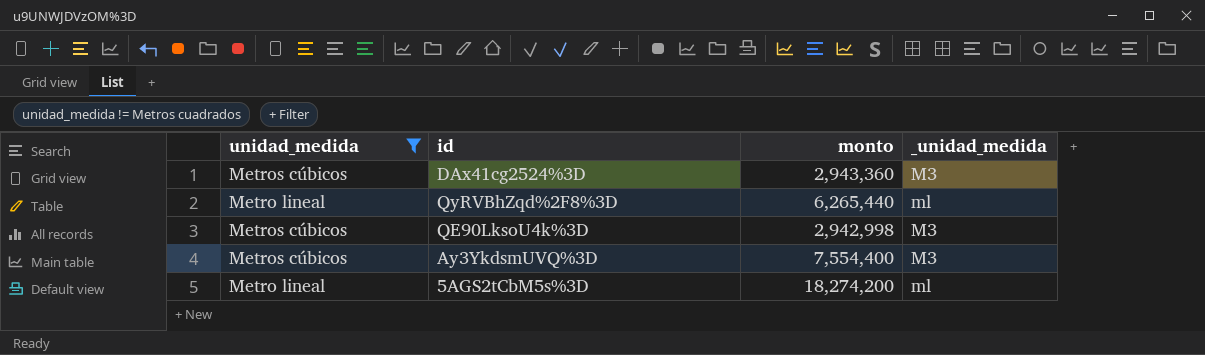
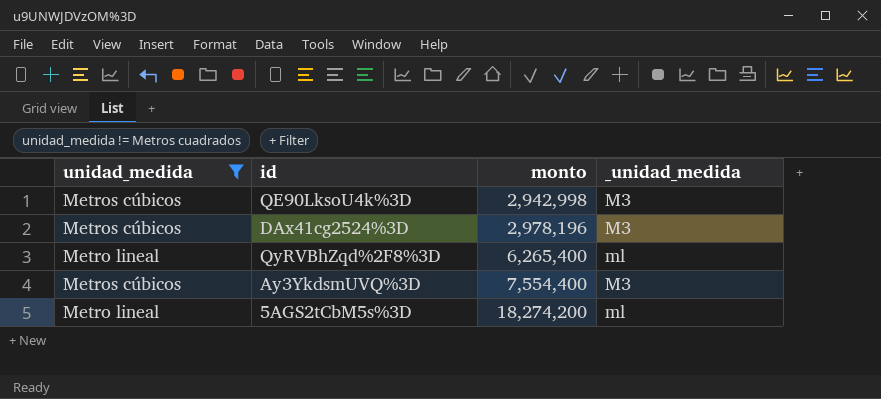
row order: none -> monto ascending
DAx41cg2524%3D | monto: 2,943,360 -> 2,978,196
QyRVBhZqd%2F8%3D | monto: 6,265,440 -> 6,265,400

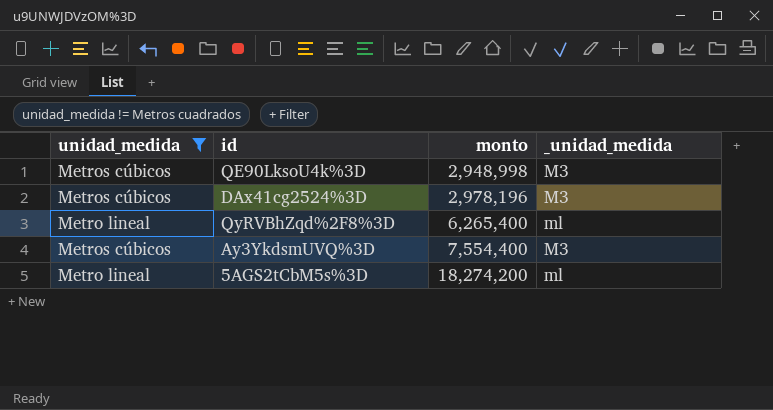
QE90LksoU4k%3D | monto: 2,942,998 -> 2,948,998

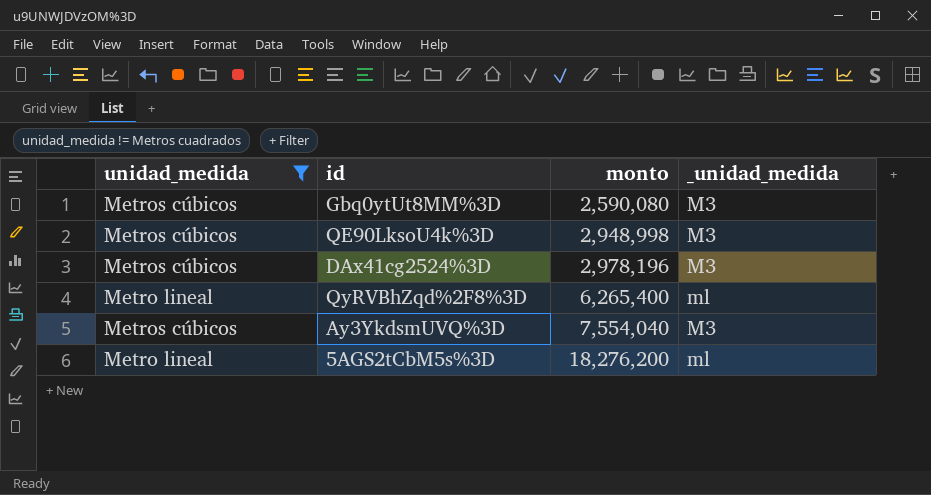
row Gbq0ytUt8MM%3D: none -> Metros cúbicos | 2,590,080 | M3
Ay3YkdsmUVQ%3D | monto: 7,554,400 -> 7,554,040
5AGS2tCbM5s%3D | monto: 18,274,200 -> 18,276,200

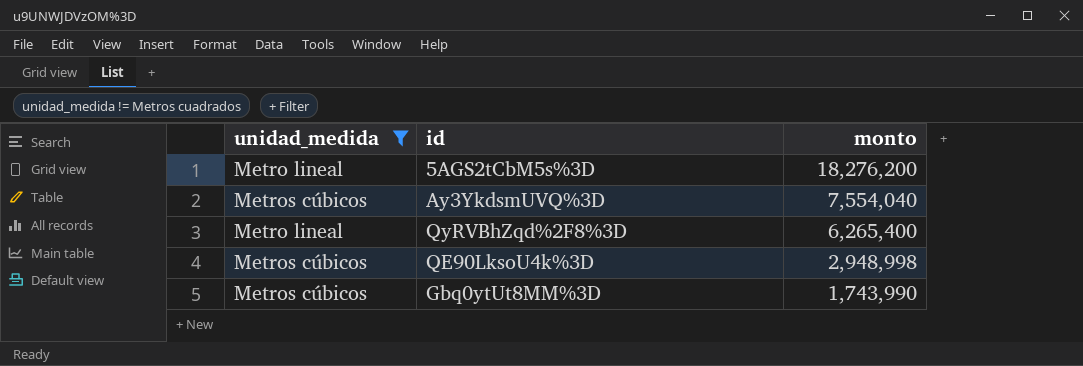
row order: monto ascending -> monto descending
column _unidad_medida | position: 4 -> none
row DAx41cg2524%3D: Metros cúbicos | 2,978,196 | M3 -> none
Gbq0ytUt8MM%3D | monto: 2,590,080 -> 1,743,990

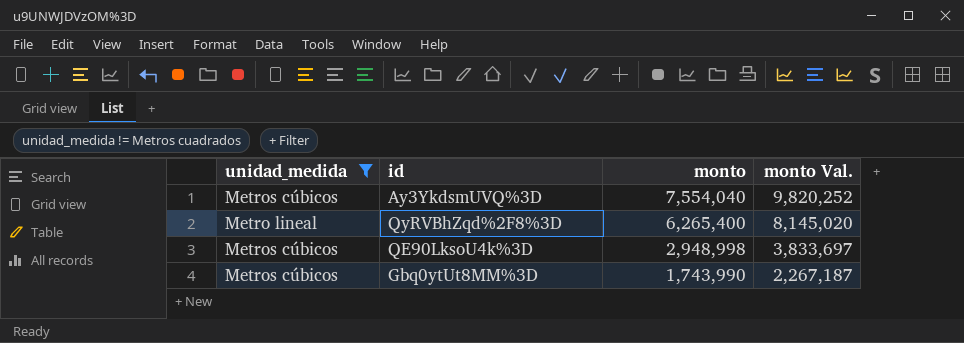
column monto Val. | formula: none -> [monto] * 1.3
row 5AGS2tCbM5s%3D: Metro lineal | 18,276,200 -> none

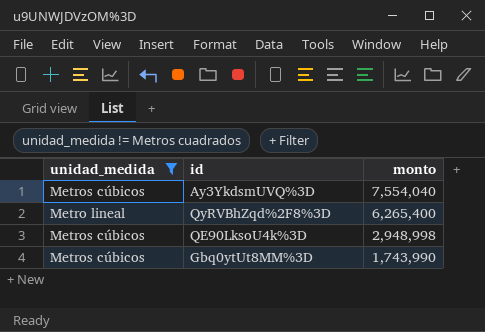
column monto Val. | formula: [monto] * 1.3 -> none

